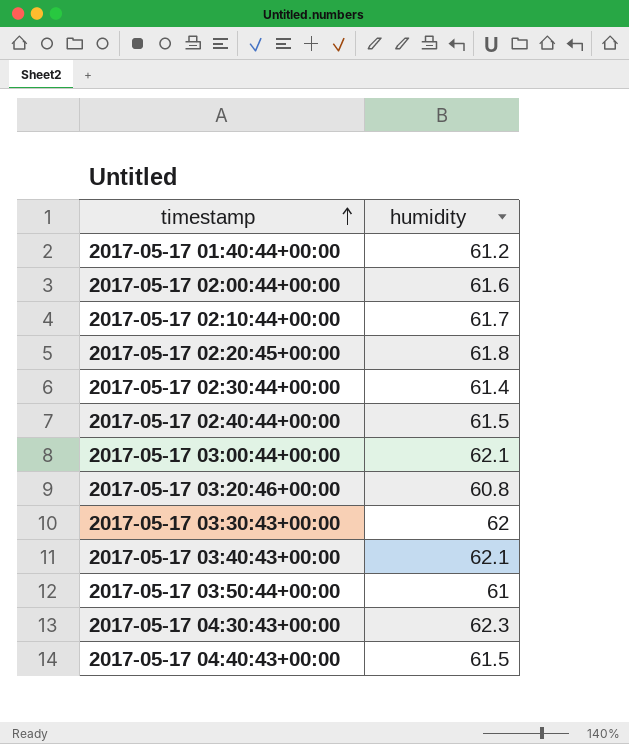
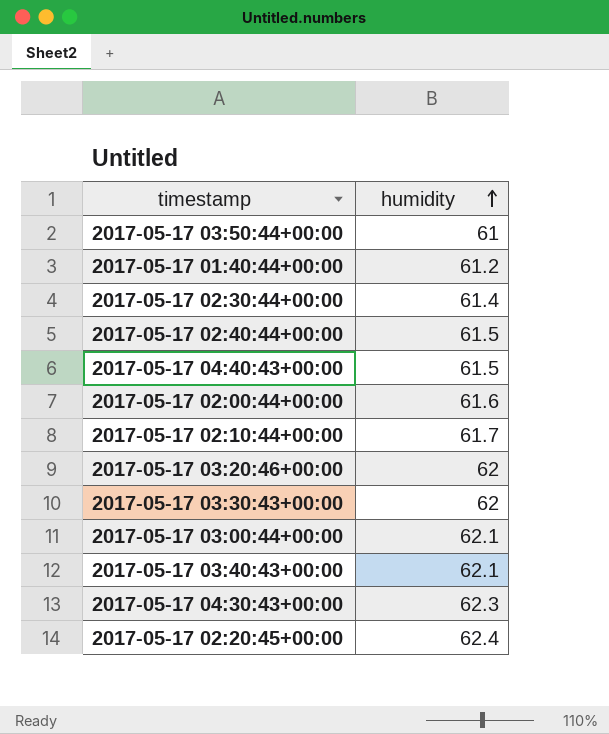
row order: timestamp ascending -> humidity ascending
2017-05-17 03:20:46+00:00 | humidity: 60.8 -> 62
2017-05-17 02:20:45+00:00 | humidity: 61.8 -> 62.4

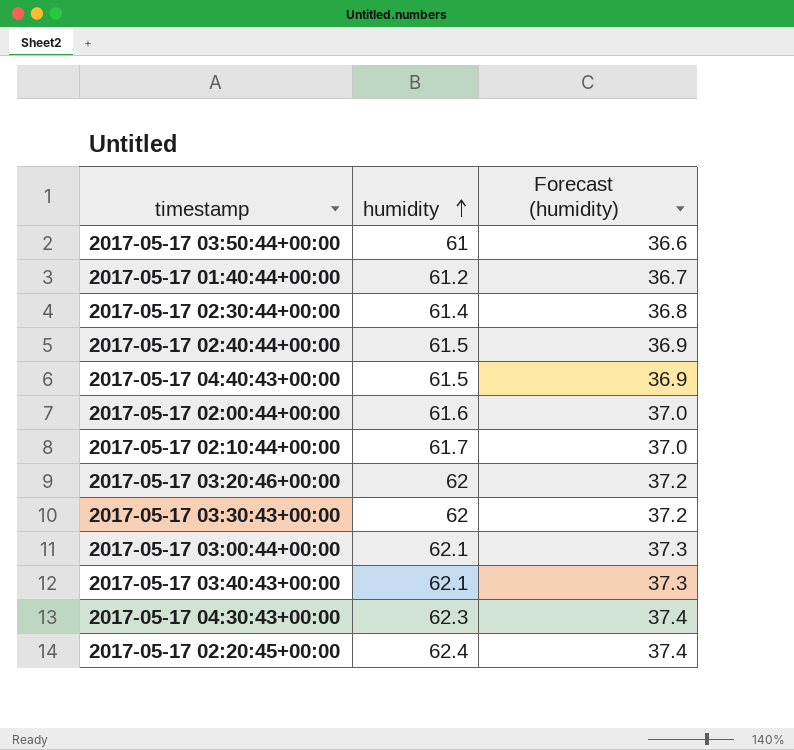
column Forecast (humidity) | formula: none -> [humidity] * 0.6

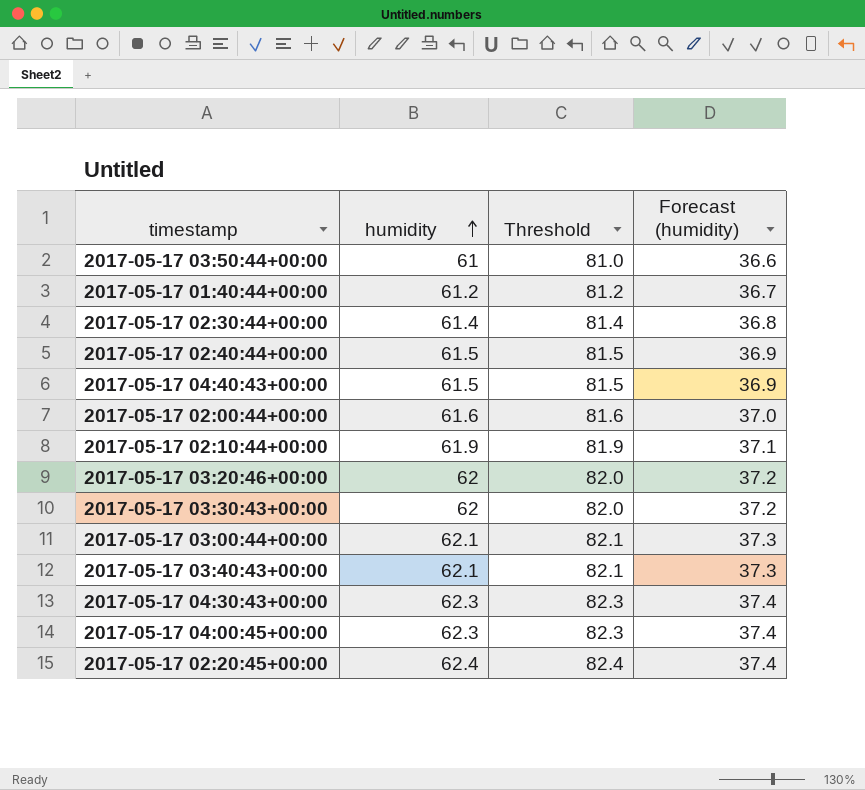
column Threshold | formula: none -> [humidity] + 20
2017-05-17 02:10:44+00:00 | humidity: 61.7 -> 61.9
2017-05-17 02:10:44+00:00 | Forecast (humidity): 37.0 -> 37.1
row 2017-05-17 04:00:45+00:00: none -> 62.3 | 82.3 | 37.4

